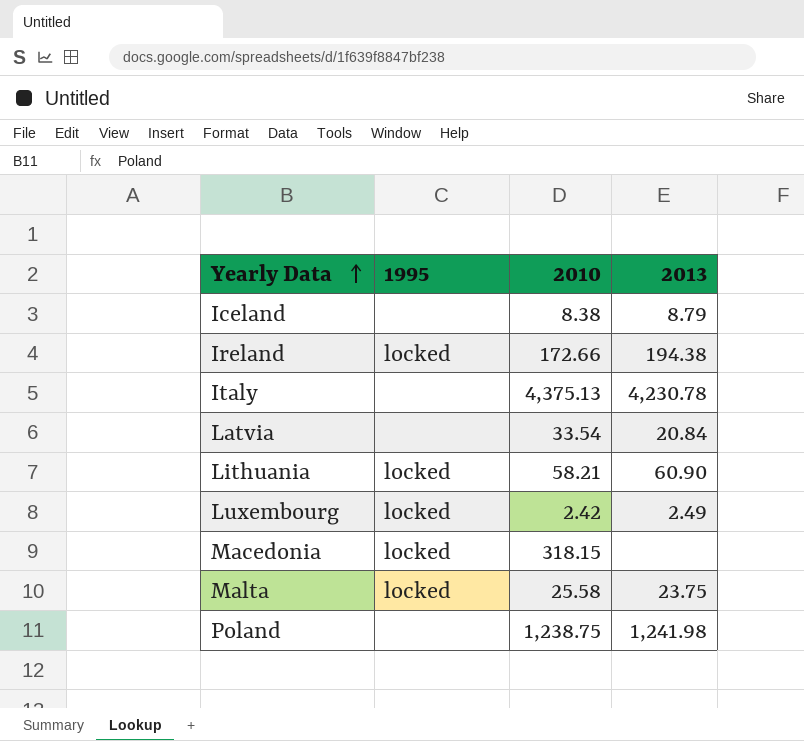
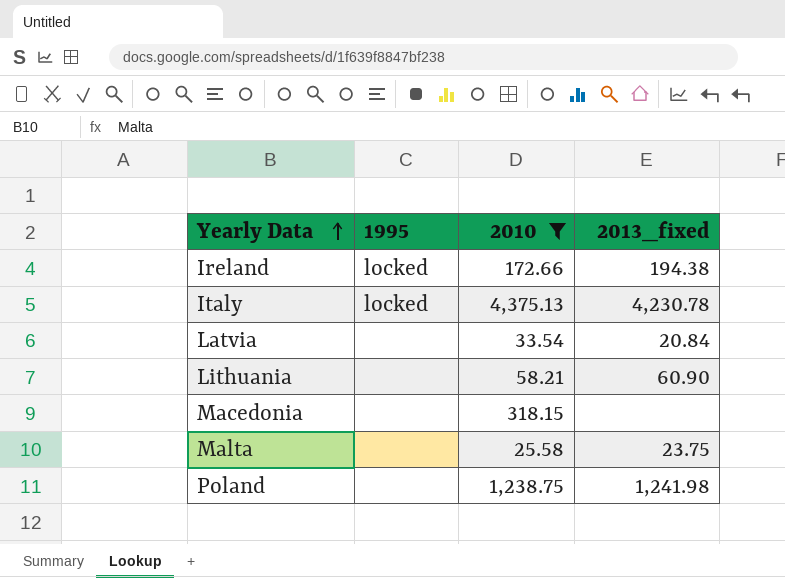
filter: none -> 2010 >= 25.58
column name: 2013 -> 2013_fixed
Italy | 1995: none -> locked
Lithuania | 1995: locked -> none
Macedonia | 1995: locked -> none
Malta | 1995: locked -> none

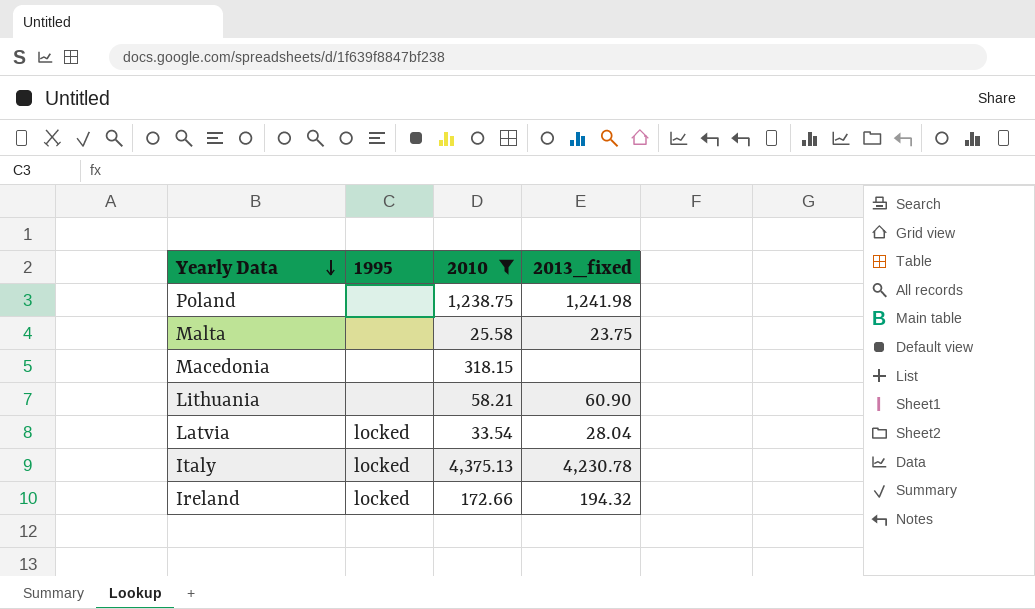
row order: Yearly Data ascending -> Yearly Data descending
Latvia | 1995: none -> locked
Latvia | 2013_fixed: 20.84 -> 28.04
Ireland | 2013_fixed: 194.38 -> 194.32

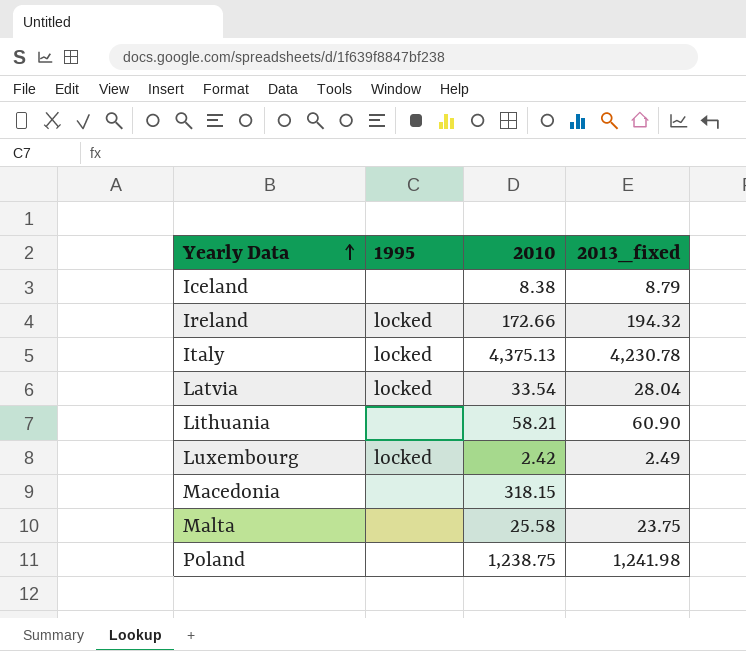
filter: 2010 >= 25.58 -> none
row order: Yearly Data descending -> Yearly Data ascending

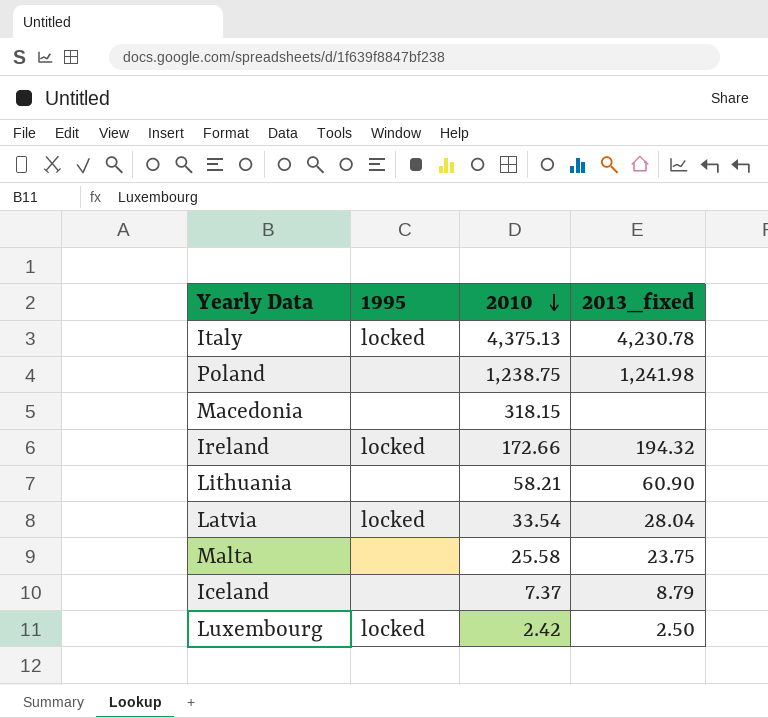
row order: Yearly Data ascending -> 2010 descending
Iceland | 2010: 8.38 -> 7.37
Luxembourg | 2013_fixed: 2.49 -> 2.50

